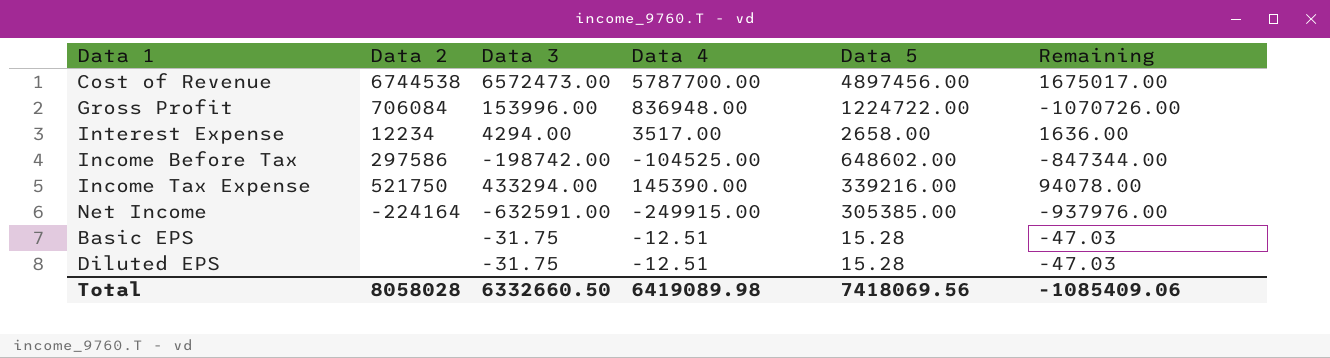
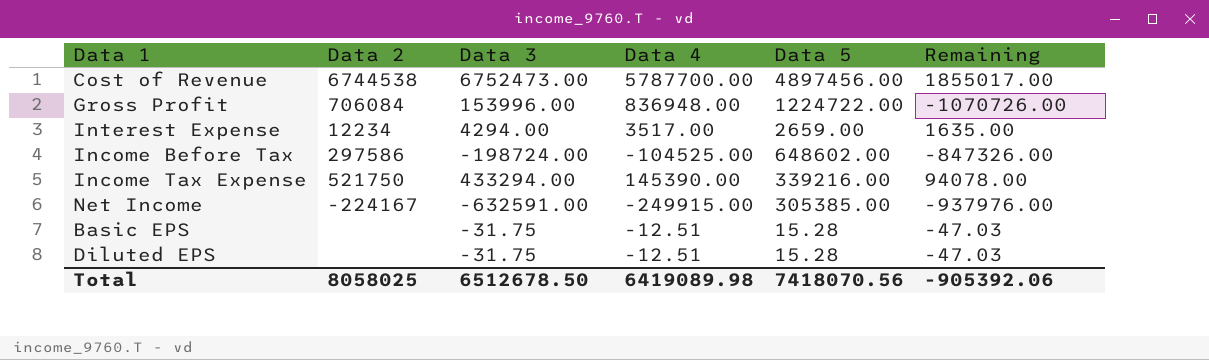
Cost of Revenue | Data 3: 6572473.00 -> 6752473.00
Cost of Revenue | Remaining: 1675017.00 -> 1855017.00
Interest Expense | Data 5: 2658.00 -> 2659.00
Interest Expense | Remaining: 1636.00 -> 1635.00
Income Before Tax | Data 3: -198742.00 -> -198724.00
Income Before Tax | Remaining: -847344.00 -> -847326.00
Net Income | Data 2: -224164 -> -224167
Total | Data 2: 8058028 -> 8058025
Total | Data 3: 6332660.50 -> 6512678.50
Total | Data 5: 7418069.56 -> 7418070.56
Total | Remaining: -1085409.06 -> -905392.06

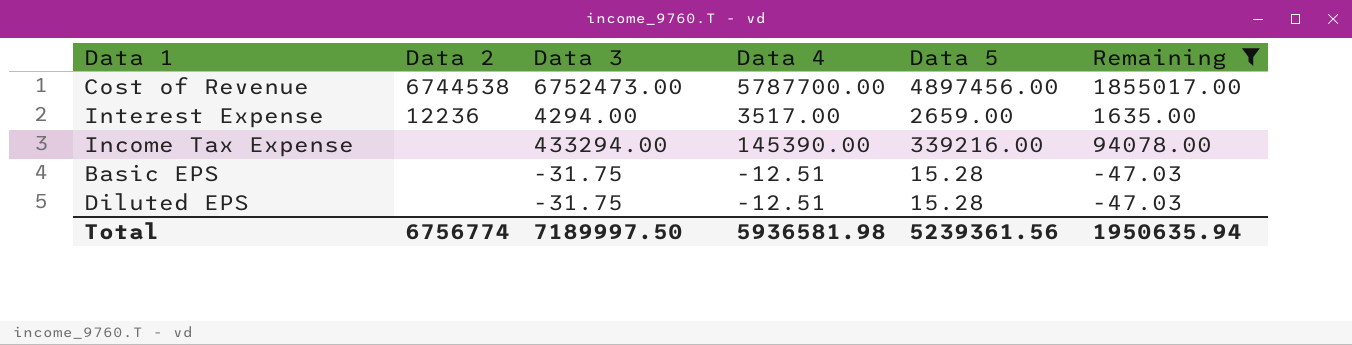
filter: none -> Remaining >= -47.03
Interest Expense | Data 2: 12234 -> 12236
Income Tax Expense | Data 2: 521750 -> none
Total | Data 2: 8058025 -> 6756774
Total | Data 3: 6512678.50 -> 7189997.50
Total | Data 4: 6419089.98 -> 5936581.98
Total | Data 5: 7418070.56 -> 5239361.56
Total | Remaining: -905392.06 -> 1950635.94

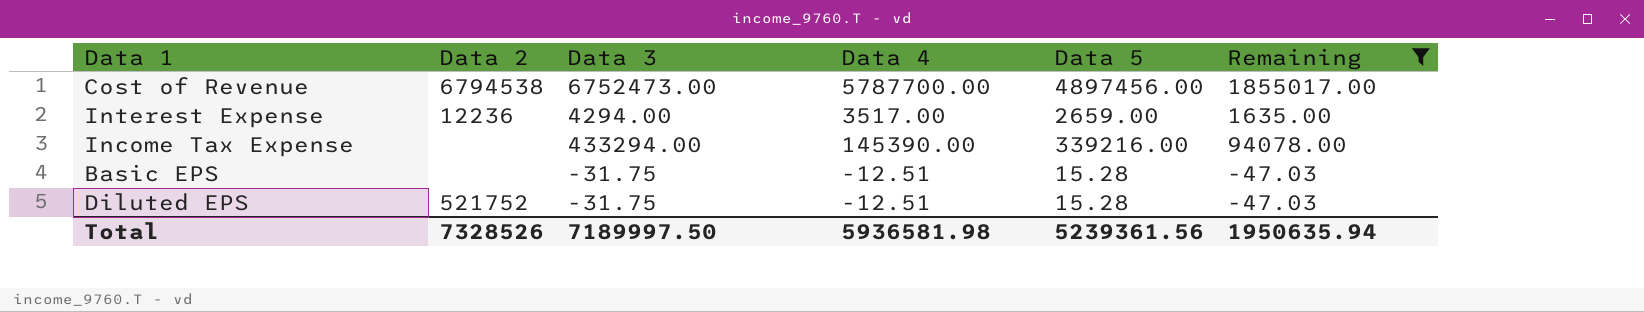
Cost of Revenue | Data 2: 6744538 -> 6794538
Diluted EPS | Data 2: none -> 521752
Total | Data 2: 6756774 -> 7328526

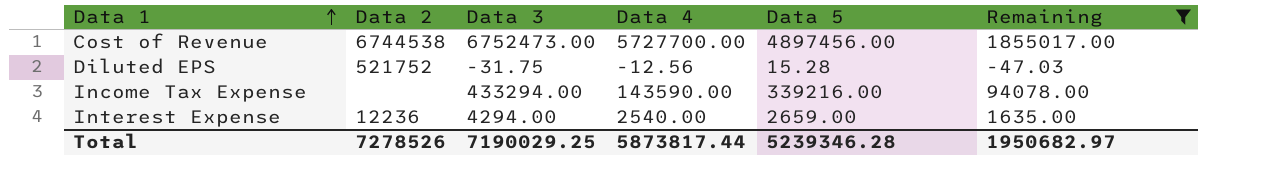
row order: none -> Data 1 ascending
row Basic EPS: none | -31.75 | -12.51 | 15.28 | -47.03 -> none
Cost of Revenue | Data 2: 6794538 -> 6744538
Cost of Revenue | Data 4: 5787700.00 -> 5727700.00
Diluted EPS | Data 4: -12.51 -> -12.56
Income Tax Expense | Data 4: 145390.00 -> 143590.00
Interest Expense | Data 4: 3517.00 -> 2540.00
Total | Data 2: 7328526 -> 7278526
Total | Data 3: 7189997.50 -> 7190029.25
Total | Data 4: 5936581.98 -> 5873817.44
Total | Data 5: 5239361.56 -> 5239346.28
Total | Remaining: 1950635.94 -> 1950682.97

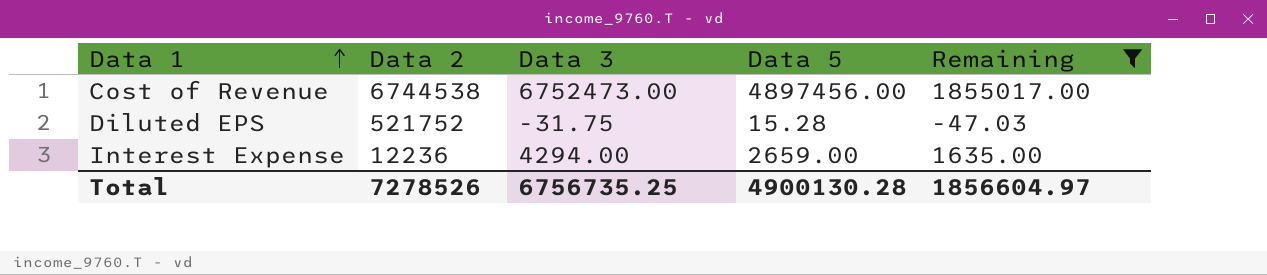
column Data 4 | position: 4 -> none
row Income Tax Expense: none | 433294.00 | 143590.00 | 339216.00 | 94078.00 -> none
Total | Data 3: 7190029.25 -> 6756735.25
Total | Data 5: 5239346.28 -> 4900130.28
Total | Remaining: 1950682.97 -> 1856604.97

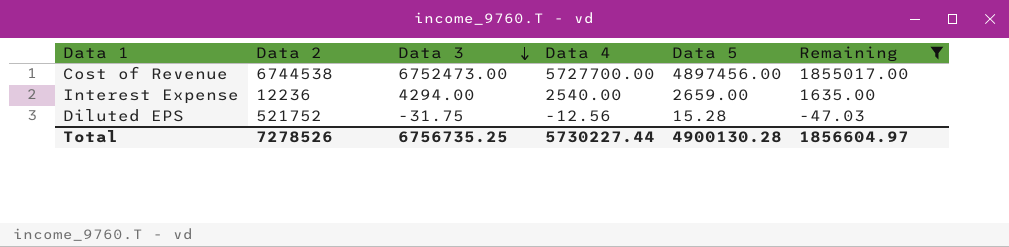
row order: Data 1 ascending -> Data 3 descending
column Data 4 | position: none -> 4

